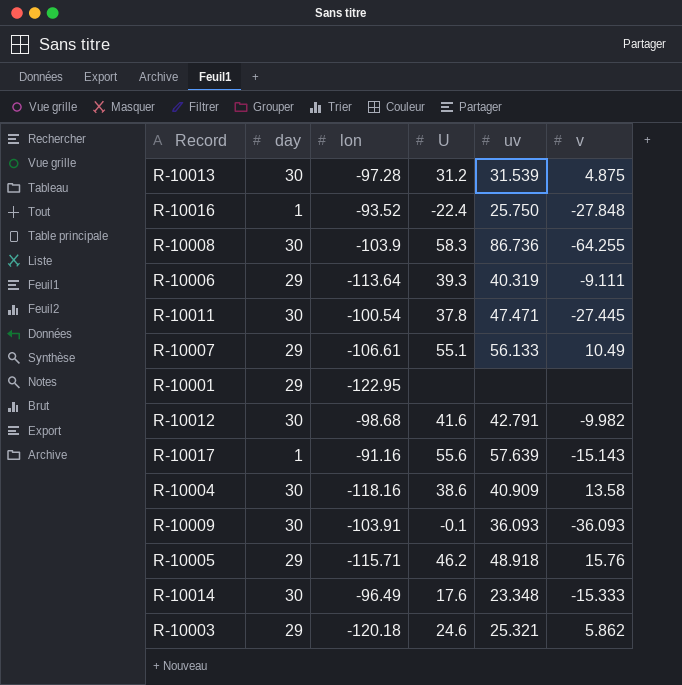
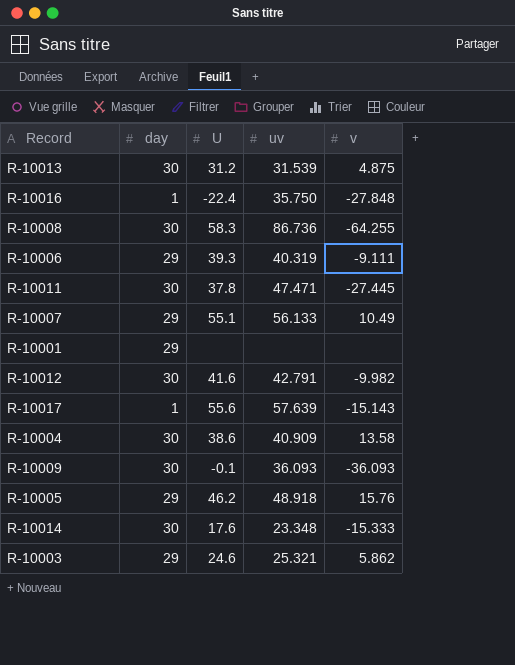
column lon | position: 3 -> none
R-10016 | uv: 25.750 -> 35.750

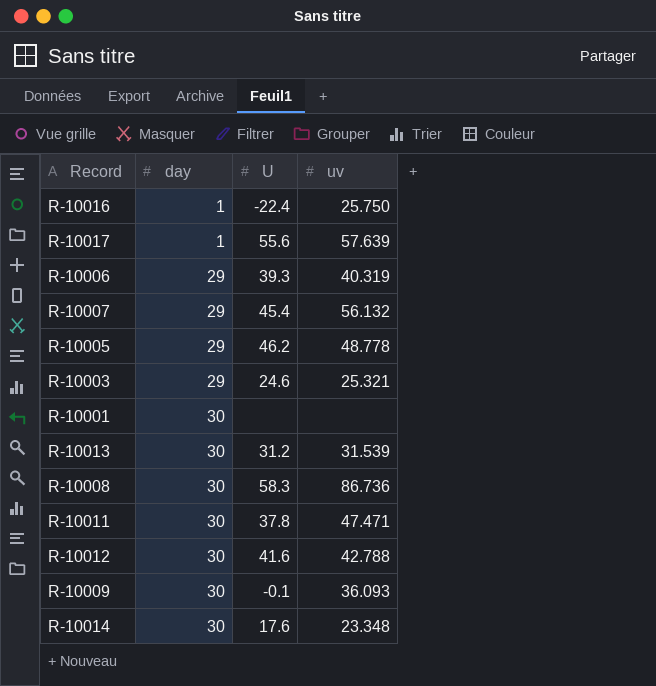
row order: none -> day ascending
column v | position: 5 -> none
row R-10004: 30 | 38.6 | 40.909 | 13.58 -> none
R-10016 | uv: 35.750 -> 25.750
R-10007 | U: 55.1 -> 45.4
R-10007 | uv: 56.133 -> 56.132
R-10005 | uv: 48.918 -> 48.778
R-10001 | day: 29 -> 30
R-10012 | uv: 42.791 -> 42.788

